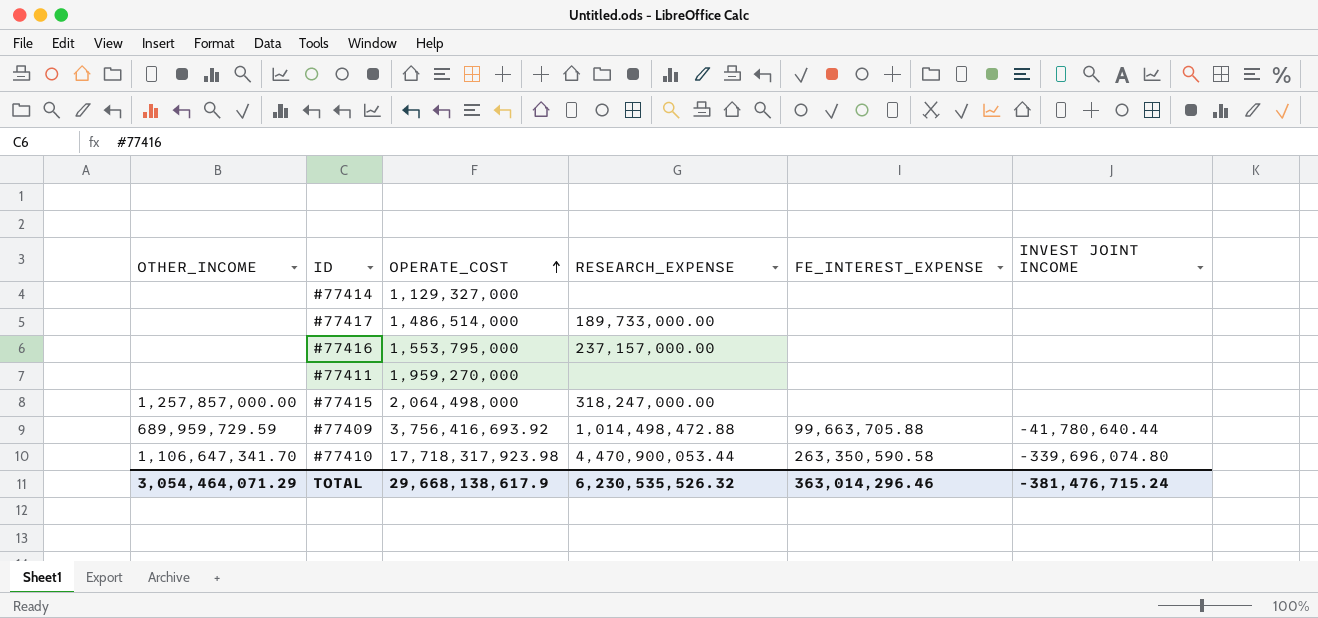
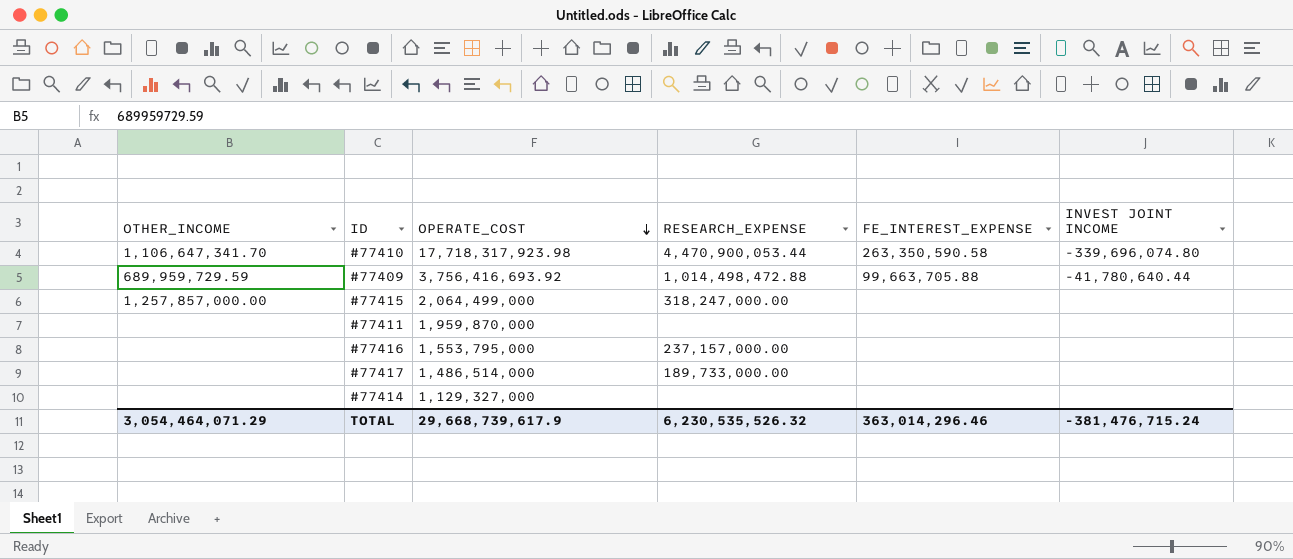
row order: OPERATE_COST ascending -> OPERATE_COST descending
#77415 | OPERATE_COST: 2,064,498,000 -> 2,064,499,000
#77411 | OPERATE_COST: 1,959,270,000 -> 1,959,870,000
TOTAL | OPERATE_COST: 29,668,138,617.9 -> 29,668,739,617.9

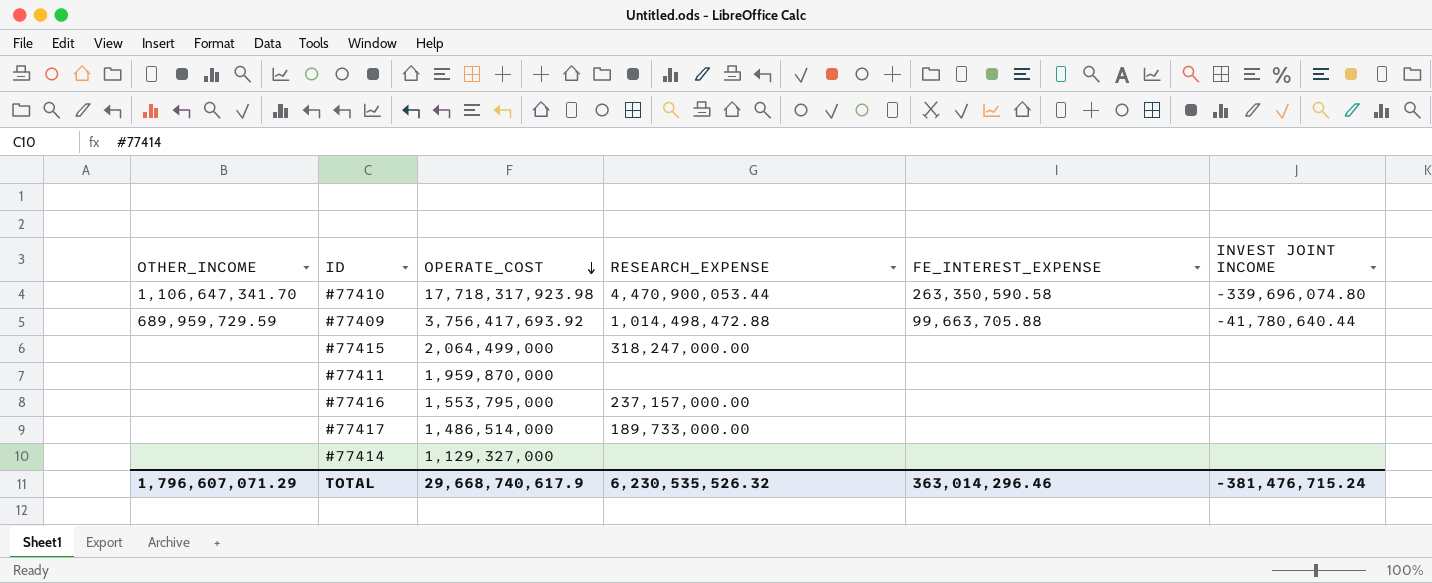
#77409 | OPERATE_COST: 3,756,416,693.92 -> 3,756,417,693.92
#77415 | OTHER_INCOME: 1,257,857,000.00 -> none
TOTAL | OTHER_INCOME: 3,054,464,071.29 -> 1,796,607,071.29
TOTAL | OPERATE_COST: 29,668,739,617.9 -> 29,668,740,617.9

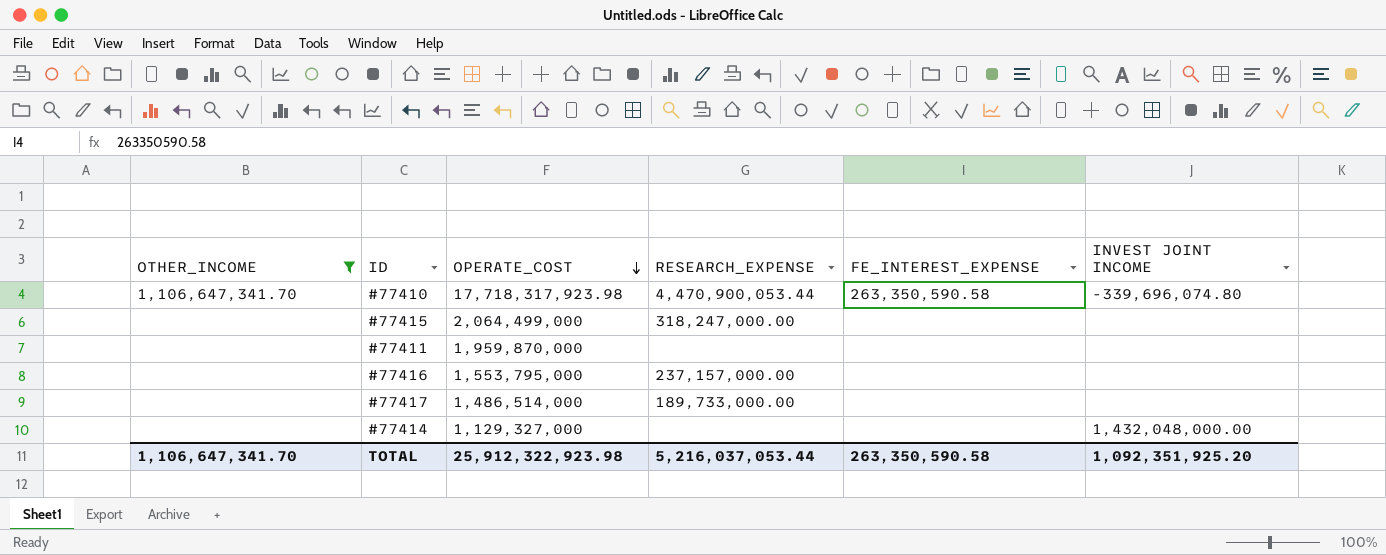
filter: none -> OTHER_INCOME != 689,959,729.59
#77414 | INVEST JOINT INCOME: none -> 1,432,048,000.00
TOTAL | OTHER_INCOME: 1,796,607,071.29 -> 1,106,647,341.70
TOTAL | OPERATE_COST: 29,668,740,617.9 -> 25,912,322,923.98
TOTAL | RESEARCH_EXPENSE: 6,230,535,526.32 -> 5,216,037,053.44
TOTAL | FE_INTEREST_EXPENSE: 363,014,296.46 -> 263,350,590.58
TOTAL | INVEST JOINT INCOME: -381,476,715.24 -> 1,092,351,925.20

